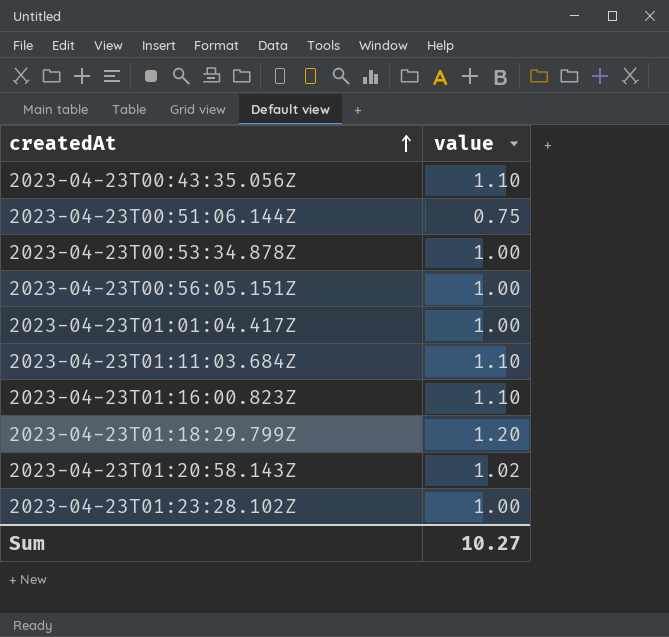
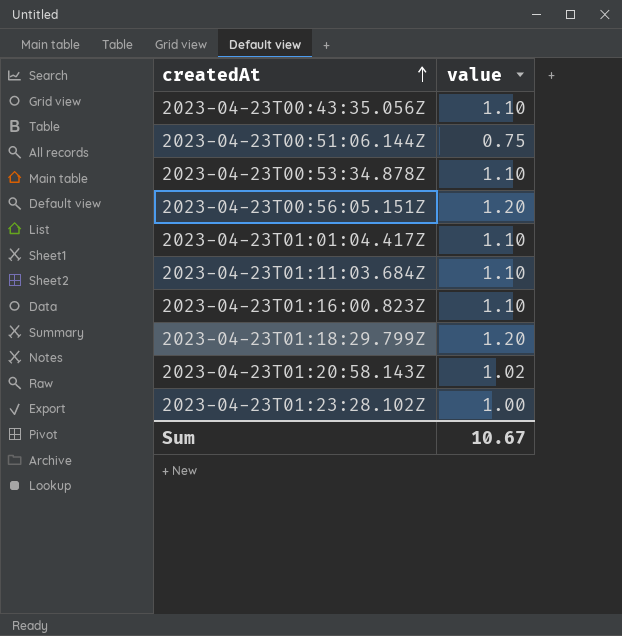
2023-04-23T00:53:34.878Z | value: 1.00 -> 1.10
2023-04-23T00:56:05.151Z | value: 1.00 -> 1.20
2023-04-23T01:01:04.417Z | value: 1.00 -> 1.10
Sum | value: 10.27 -> 10.67

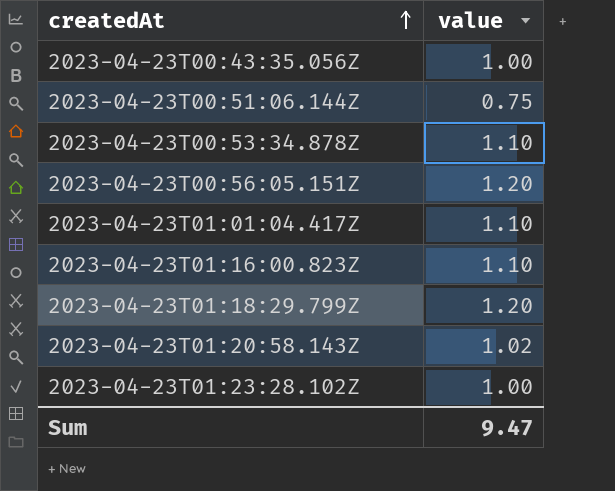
row 2023-04-23T01:11:03.684Z: 1.10 -> none
2023-04-23T00:43:35.056Z | value: 1.10 -> 1.00
Sum | value: 10.67 -> 9.47

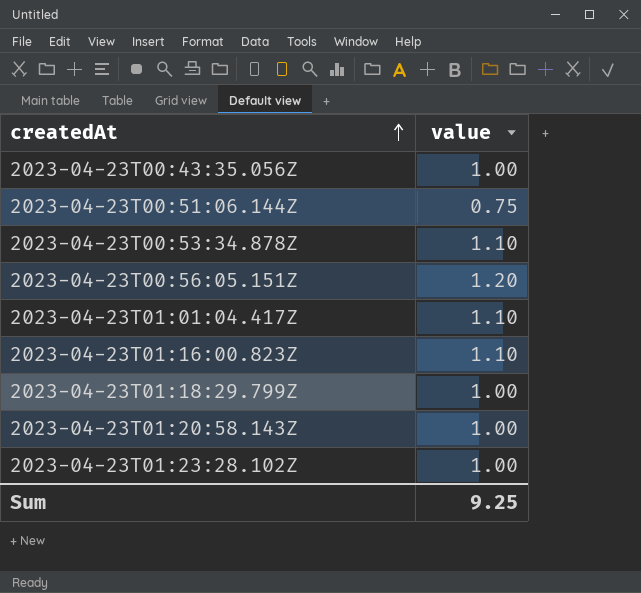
2023-04-23T01:18:29.799Z | value: 1.20 -> 1.00
2023-04-23T01:20:58.143Z | value: 1.02 -> 1.00
Sum | value: 9.47 -> 9.25

